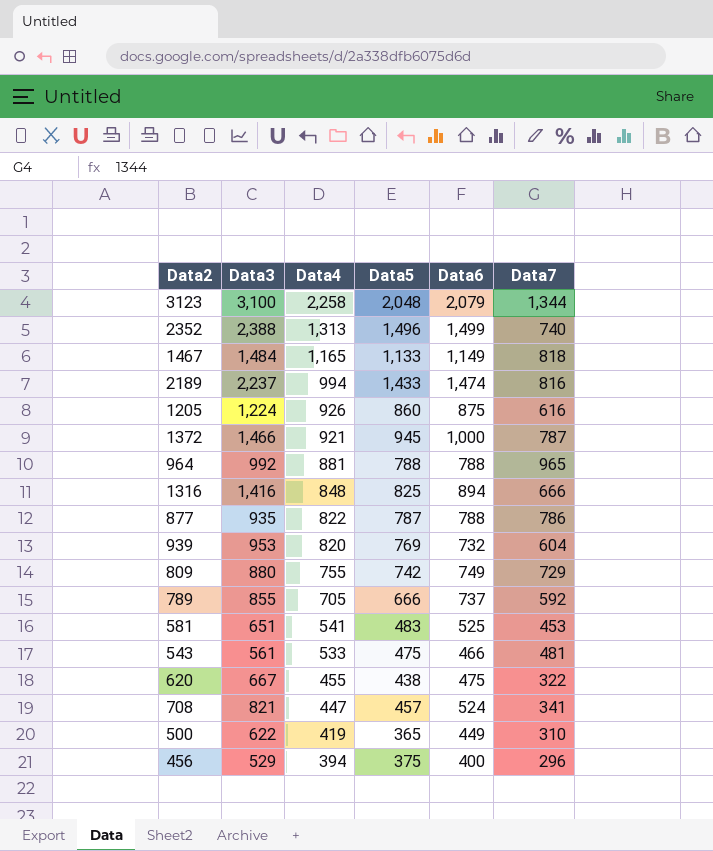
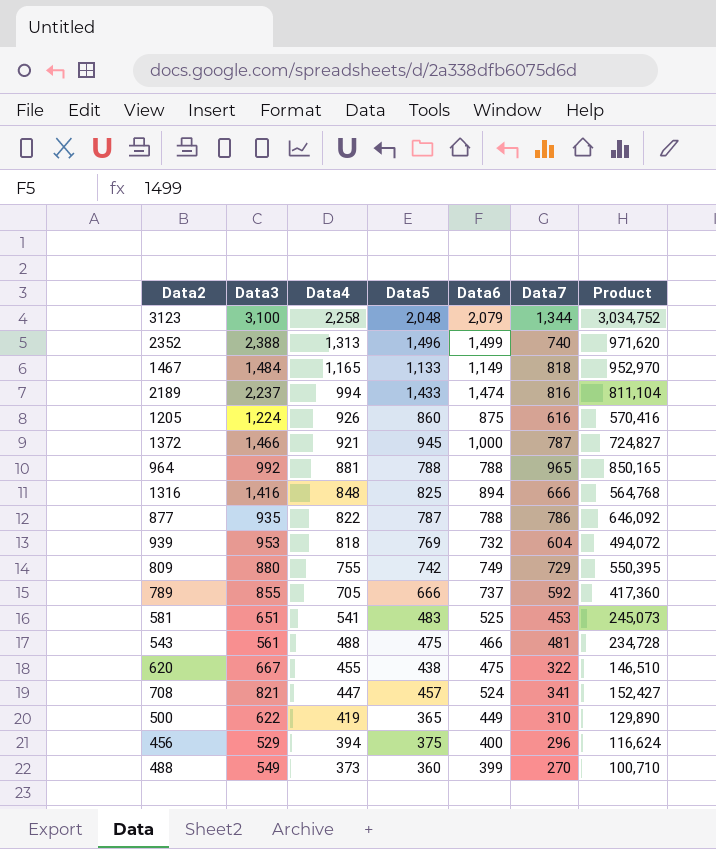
column Product | formula: none -> [Data4] * [Data7]
939 | Data4: 820 -> 818
543 | Data4: 533 -> 488
row 488: none -> 549 | 373 | 360 | 399 | 270 | 100,710

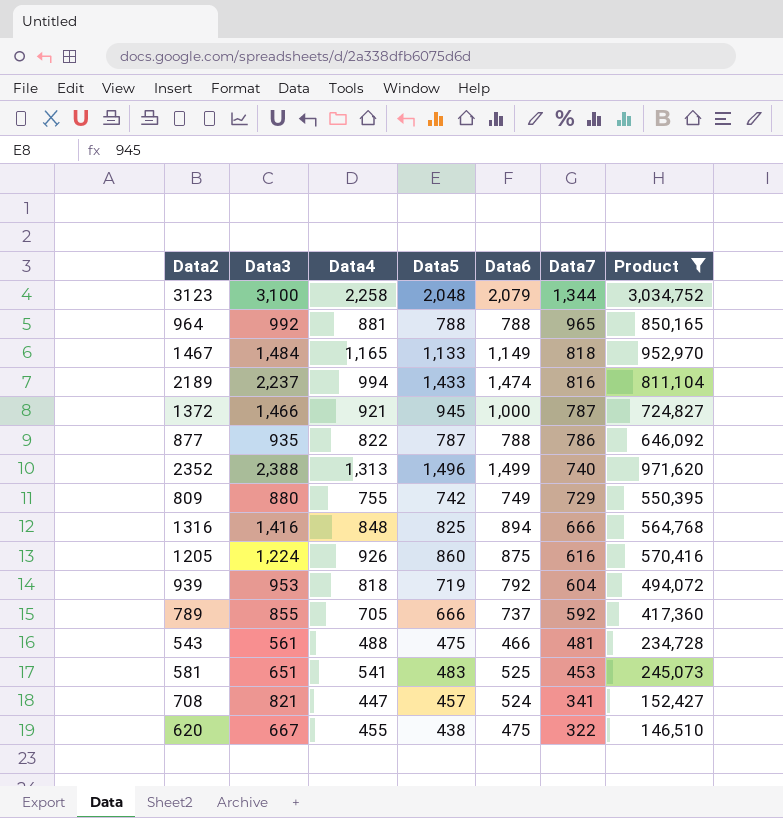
filter: none -> Product >= 146,510
row order: Data4 descending -> Data7 descending
939 | Data5: 769 -> 719
939 | Data6: 732 -> 792

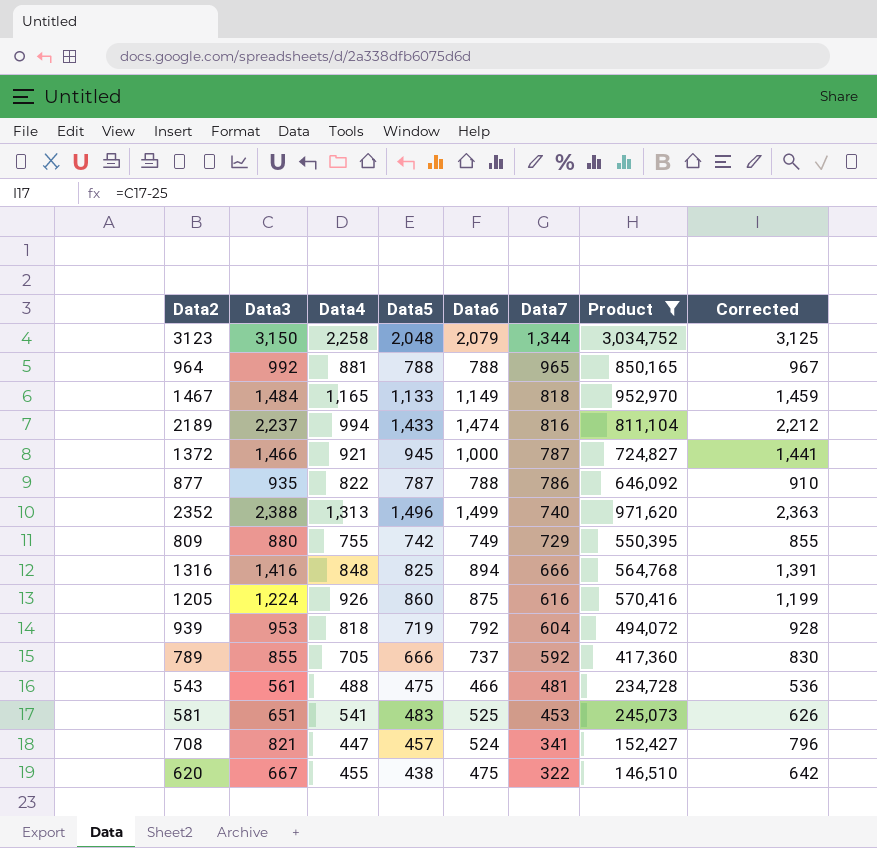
column Corrected | formula: none -> [Data3] - 25
3123 | Data3: 3,100 -> 3,150

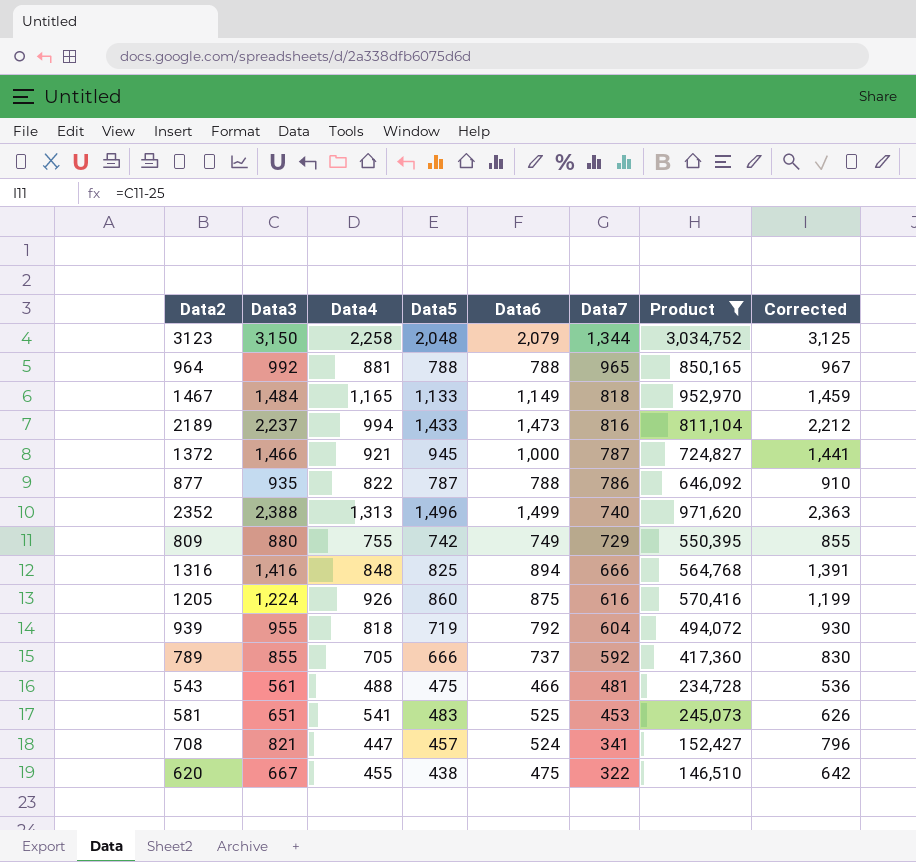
2189 | Data6: 1,474 -> 1,473
939 | Data3: 953 -> 955
939 | Corrected: 928 -> 930

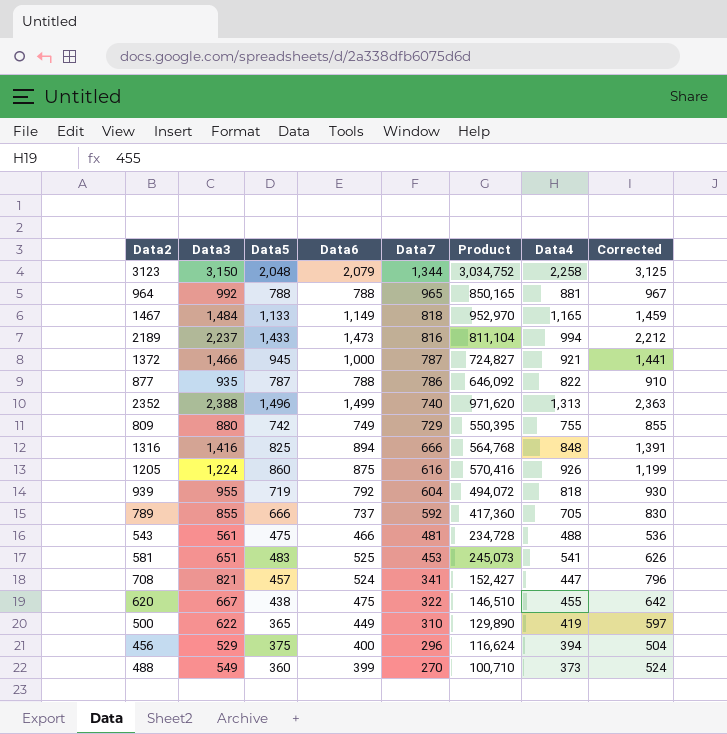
filter: Product >= 146,510 -> none
column Data4 | position: 3 -> 7

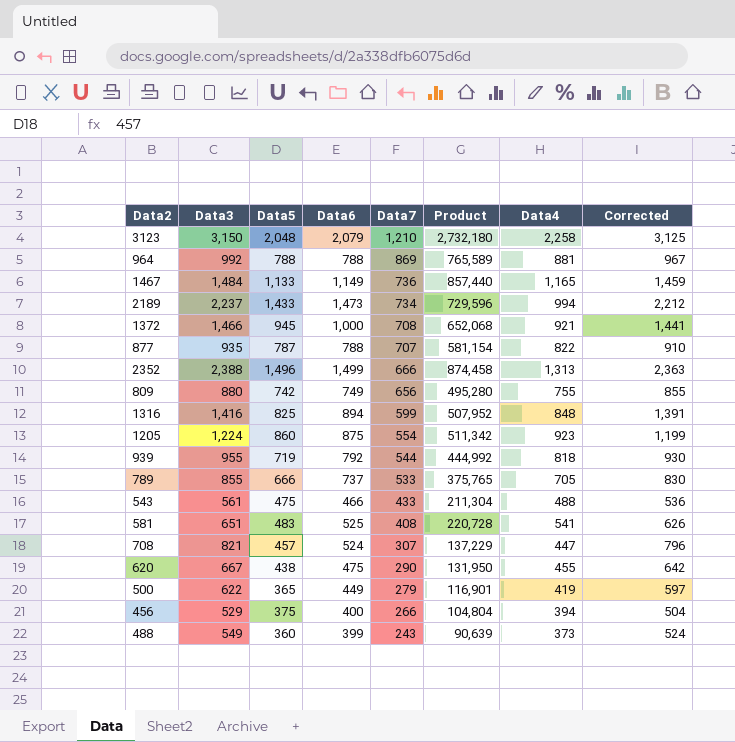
3123 | Data7: 1,344 -> 1,210
3123 | Product: 3,034,752 -> 2,732,180
964 | Data7: 965 -> 869
964 | Product: 850,165 -> 765,589
1467 | Data7: 818 -> 736
1467 | Product: 952,970 -> 857,440
2189 | Data7: 816 -> 734
2189 | Product: 811,104 -> 729,596
1372 | Data7: 787 -> 708
1372 | Product: 724,827 -> 652,068
877 | Data7: 786 -> 707
877 | Product: 646,092 -> 581,154
2352 | Data7: 740 -> 666
2352 | Product: 971,620 -> 874,458
809 | Data7: 729 -> 656
809 | Product: 550,395 -> 495,280
1316 | Data7: 666 -> 599
1316 | Product: 564,768 -> 507,952
1205 | Data7: 616 -> 554
1205 | Product: 570,416 -> 511,342
1205 | Data4: 926 -> 923
939 | Data7: 604 -> 544
939 | Product: 494,072 -> 444,992
789 | Data7: 592 -> 533
789 | Product: 417,360 -> 375,765
543 | Data7: 481 -> 433
543 | Product: 234,728 -> 211,304
581 | Data7: 453 -> 408
581 | Product: 245,073 -> 220,728
708 | Data7: 341 -> 307
708 | Product: 152,427 -> 137,229
620 | Data7: 322 -> 290
620 | Product: 146,510 -> 131,950
500 | Data7: 310 -> 279
500 | Product: 129,890 -> 116,901
456 | Data7: 296 -> 266
456 | Product: 116,624 -> 104,804
488 | Data7: 270 -> 243
488 | Product: 100,710 -> 90,639

